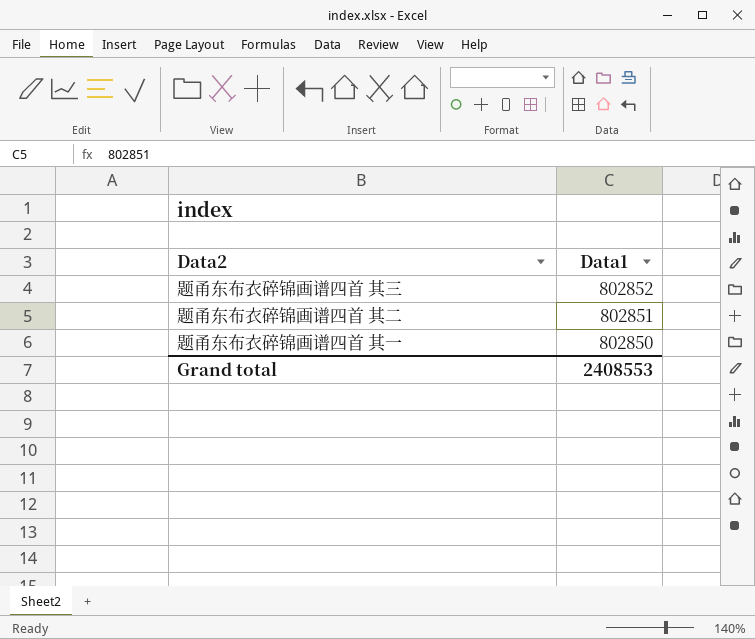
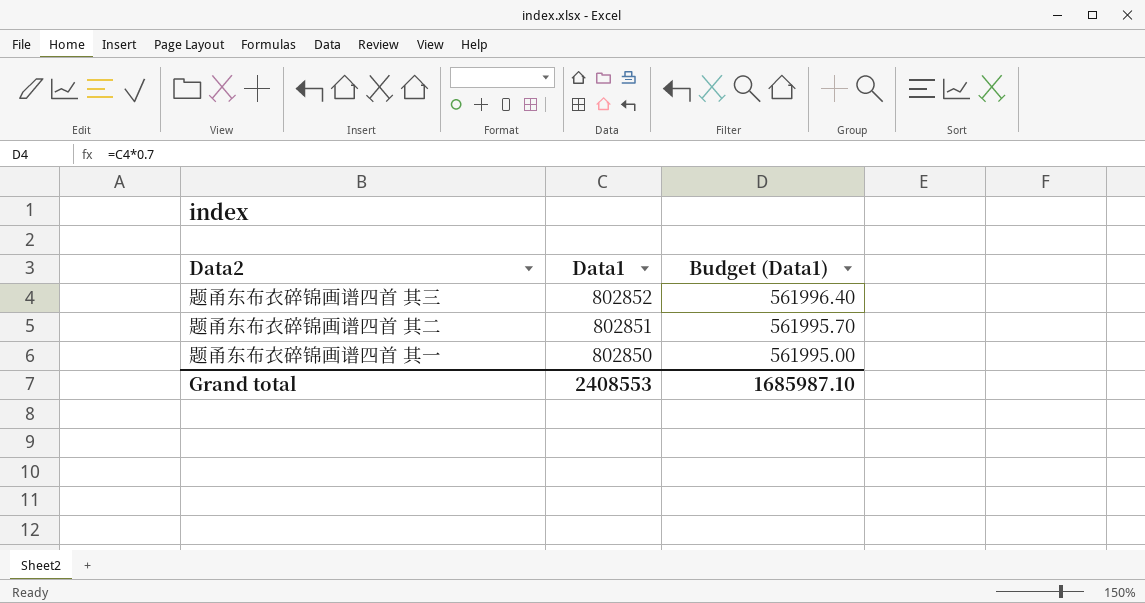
column Budget (Data1) | formula: none -> [Data1] * 0.7

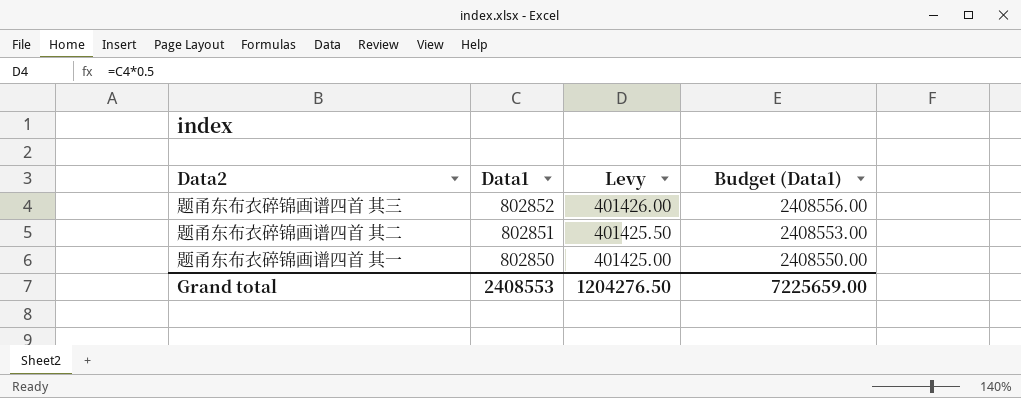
column Levy | formula: none -> [Data1] * 0.5
column Budget (Data1) | formula: [Data1] * 0.7 -> [Data1] * 3
Grand total | Budget (Data1): 1685987.10 -> 7225659.00

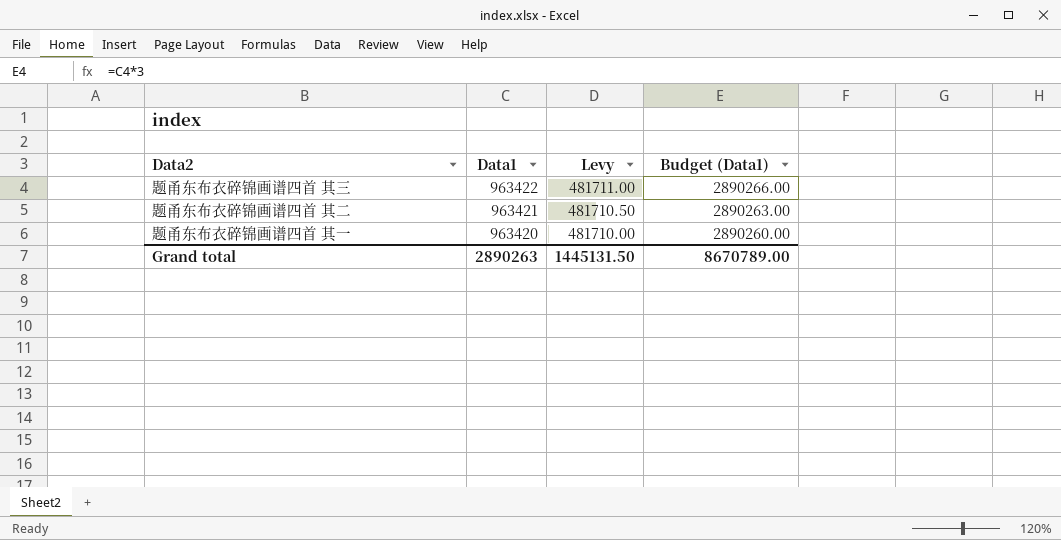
题甬东布衣碎锦画谱四首 其三 | Data1: 802852 -> 963422
题甬东布衣碎锦画谱四首 其三 | Levy: 401426.00 -> 481711.00
题甬东布衣碎锦画谱四首 其三 | Budget (Data1): 2408556.00 -> 2890266.00
题甬东布衣碎锦画谱四首 其二 | Data1: 802851 -> 963421
题甬东布衣碎锦画谱四首 其二 | Levy: 401425.50 -> 481710.50
题甬东布衣碎锦画谱四首 其二 | Budget (Data1): 2408553.00 -> 2890263.00
题甬东布衣碎锦画谱四首 其一 | Data1: 802850 -> 963420
题甬东布衣碎锦画谱四首 其一 | Levy: 401425.00 -> 481710.00
题甬东布衣碎锦画谱四首 其一 | Budget (Data1): 2408550.00 -> 2890260.00
Grand total | Data1: 2408553 -> 2890263
Grand total | Levy: 1204276.50 -> 1445131.50
Grand total | Budget (Data1): 7225659.00 -> 8670789.00

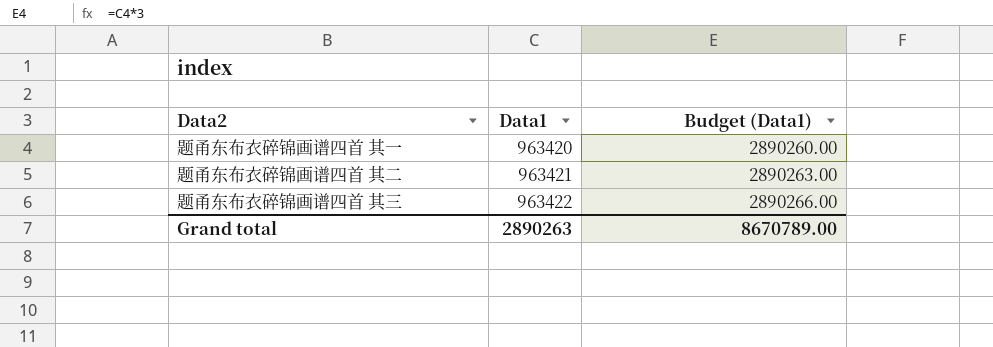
row order: Data1 descending -> Data1 ascending
column Levy | formula: [Data1] * 0.5 -> none

